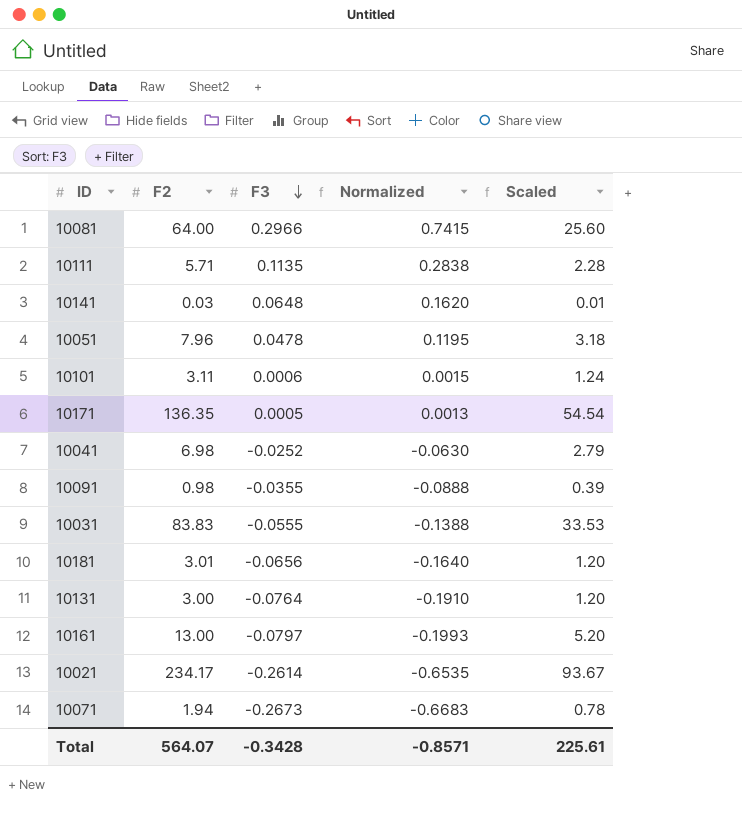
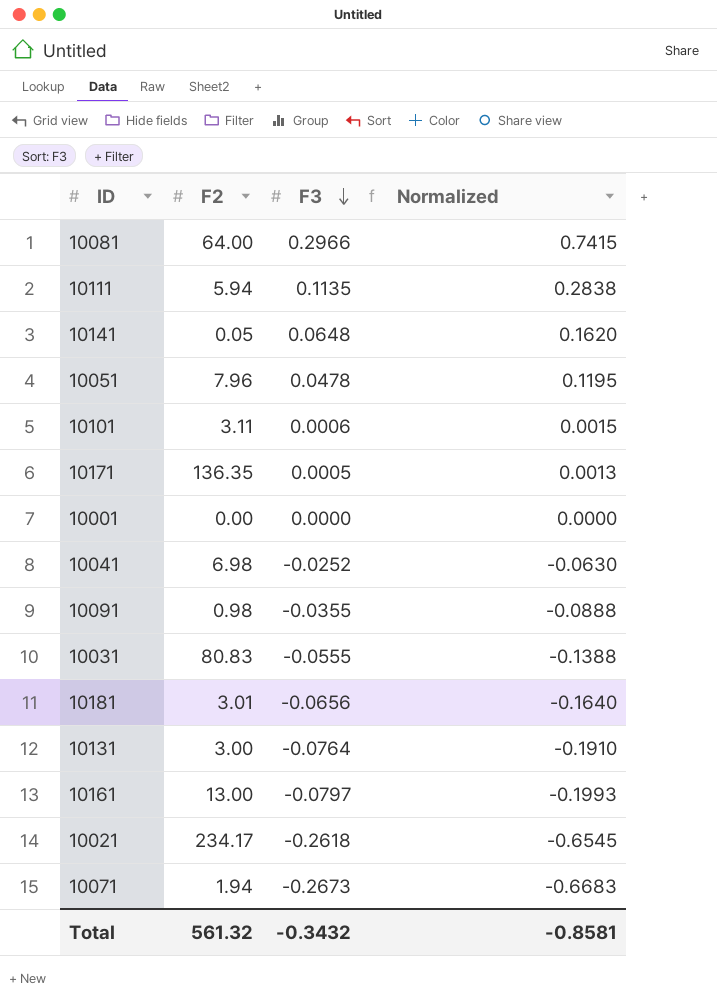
column Scaled | formula: [F2] * 0.4 -> none
10111 | F2: 5.71 -> 5.94
10141 | F2: 0.03 -> 0.05
row 10001: none -> 0.00 | 0.0000 | 0.0000
10031 | F2: 83.83 -> 80.83
10021 | F3: -0.2614 -> -0.2618
10021 | Normalized: -0.6535 -> -0.6545
Total | F2: 564.07 -> 561.32
Total | F3: -0.3428 -> -0.3432
Total | Normalized: -0.8571 -> -0.8581

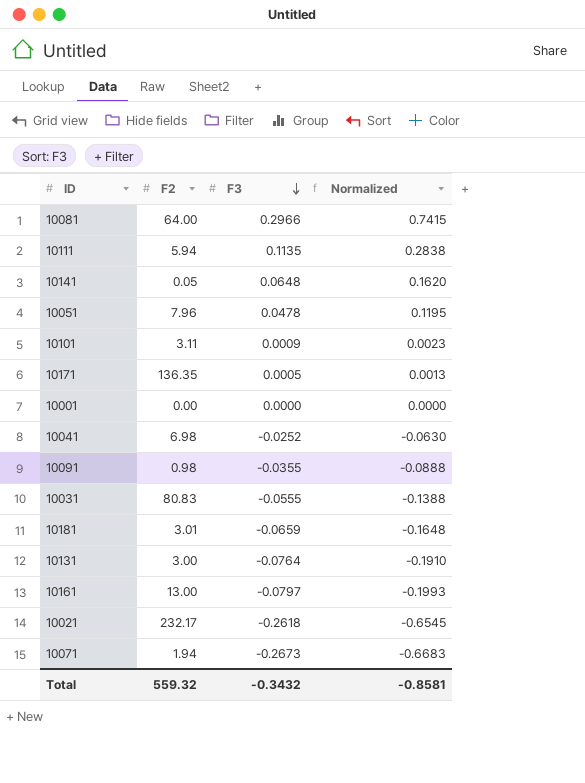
10101 | F3: 0.0006 -> 0.0009
10101 | Normalized: 0.0015 -> 0.0023
10181 | F3: -0.0656 -> -0.0659
10181 | Normalized: -0.1640 -> -0.1648
10021 | F2: 234.17 -> 232.17
Total | F2: 561.32 -> 559.32

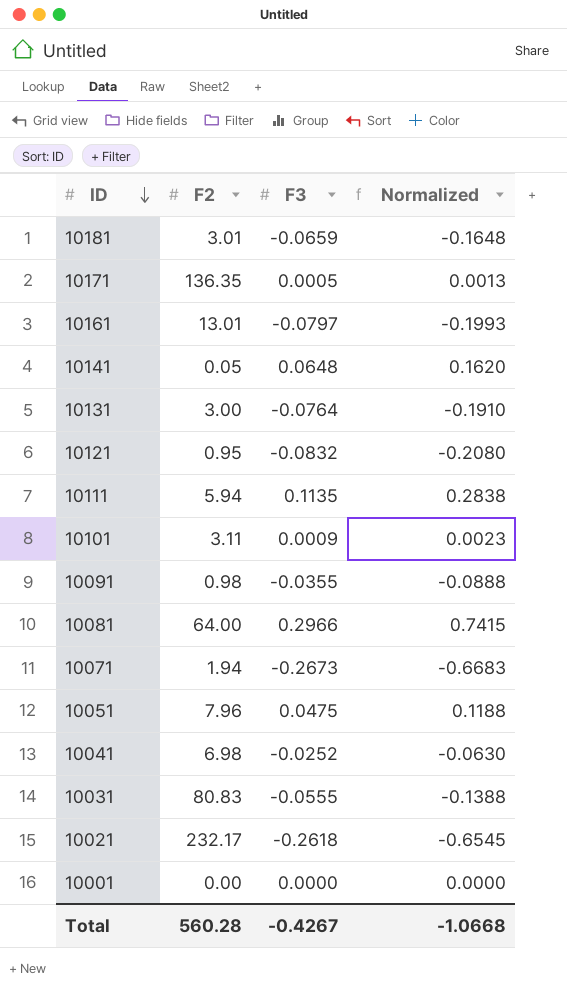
row order: F3 descending -> ID descending
10161 | F2: 13.00 -> 13.01
row 10121: none -> 0.95 | -0.0832 | -0.2080
10051 | F3: 0.0478 -> 0.0475
10051 | Normalized: 0.1195 -> 0.1188
Total | F2: 559.32 -> 560.28
Total | F3: -0.3432 -> -0.4267
Total | Normalized: -0.8581 -> -1.0668

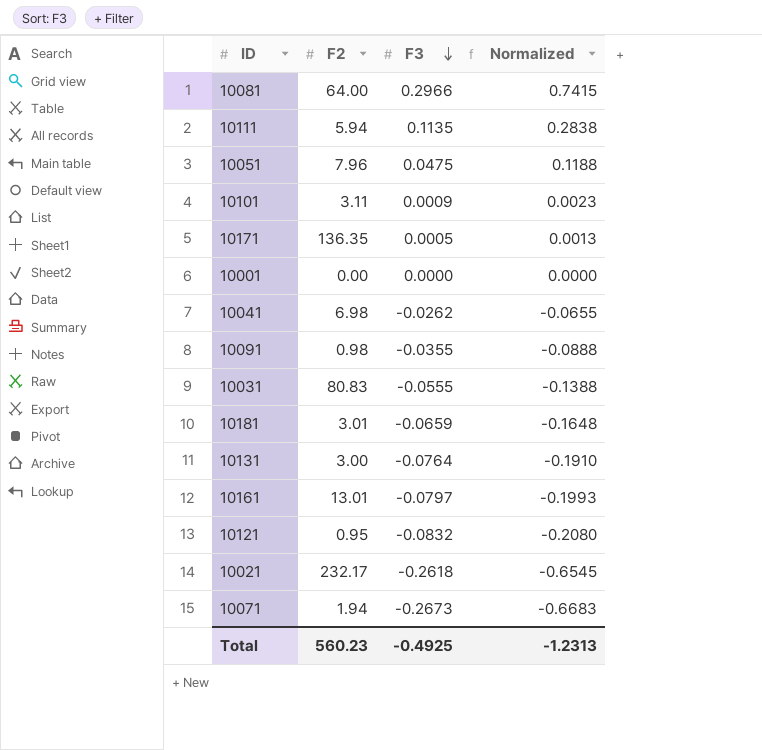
row order: ID descending -> F3 descending
row 10141: 0.05 | 0.0648 | 0.1620 -> none
10041 | F3: -0.0252 -> -0.0262
10041 | Normalized: -0.0630 -> -0.0655
Total | F2: 560.28 -> 560.23
Total | F3: -0.4267 -> -0.4925
Total | Normalized: -1.0668 -> -1.2313

